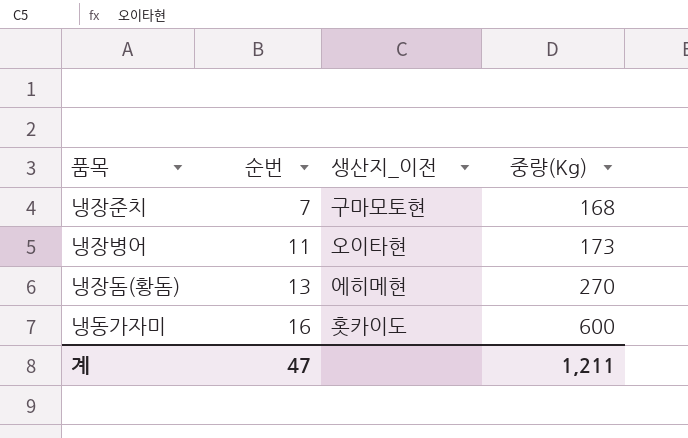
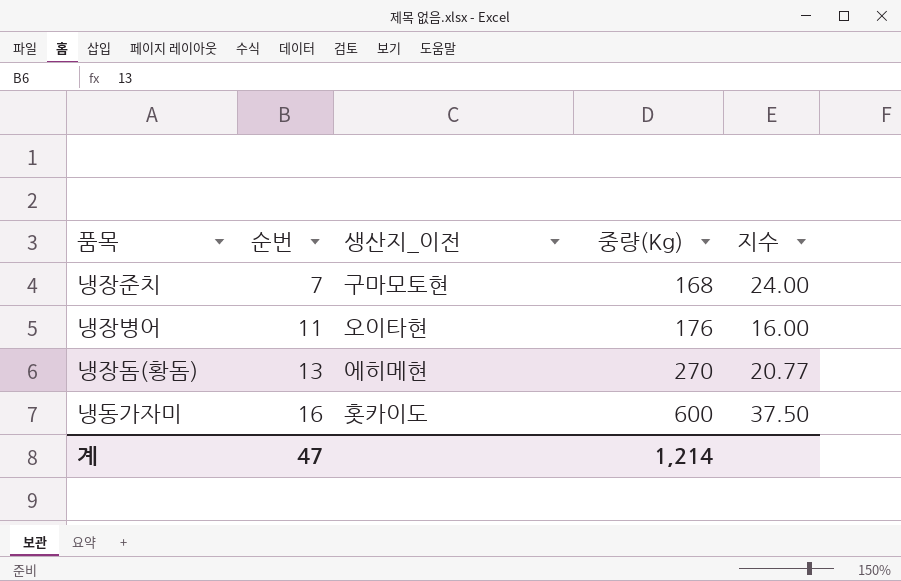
column 지수 | formula: none -> [중량(Kg)] / [순번]
냉장병어 | 중량(Kg): 173 -> 176
계 | 중량(Kg): 1,211 -> 1,214

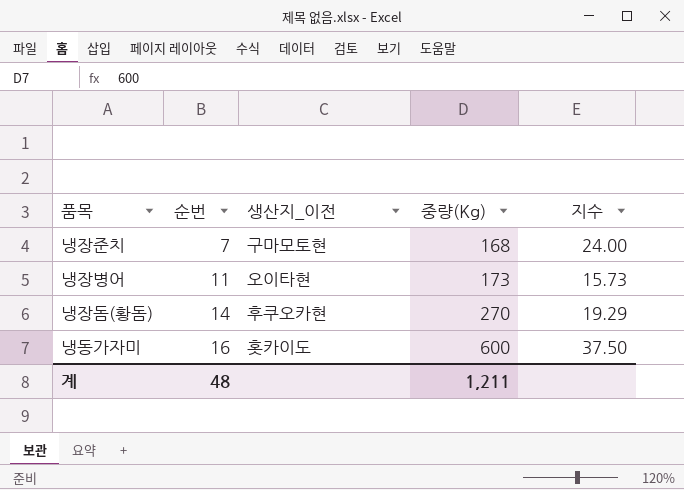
냉장병어 | 중량(Kg): 176 -> 173
냉장병어 | 지수: 16.00 -> 15.73
냉장돔(황돔) | 순번: 13 -> 14
냉장돔(황돔) | 생산지_이전: 에히메현 -> 후쿠오카현
냉장돔(황돔) | 지수: 20.77 -> 19.29
계 | 순번: 47 -> 48
계 | 중량(Kg): 1,214 -> 1,211

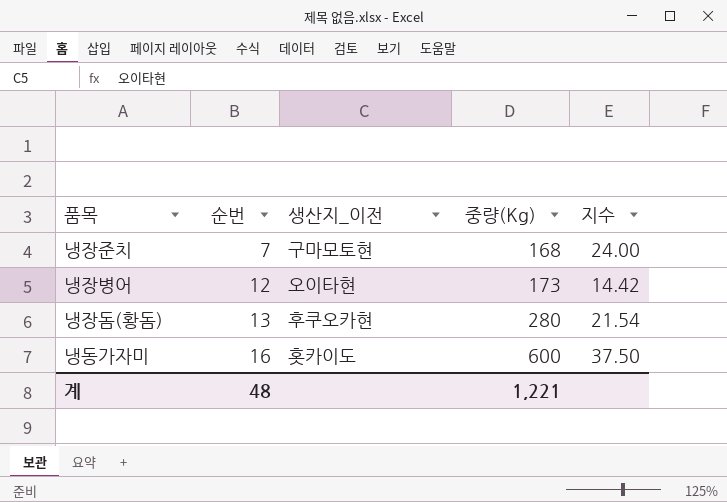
냉장병어 | 순번: 11 -> 12
냉장병어 | 지수: 15.73 -> 14.42
냉장돔(황돔) | 순번: 14 -> 13
냉장돔(황돔) | 중량(Kg): 270 -> 280
냉장돔(황돔) | 지수: 19.29 -> 21.54
계 | 중량(Kg): 1,211 -> 1,221

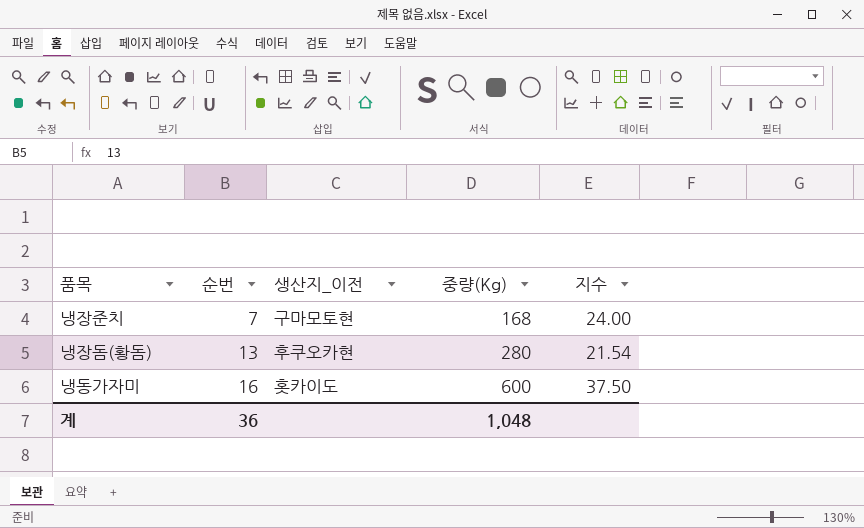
row 냉장병어: 12 | 오이타현 | 173 | 14.42 -> none
계 | 순번: 48 -> 36
계 | 중량(Kg): 1,221 -> 1,048

